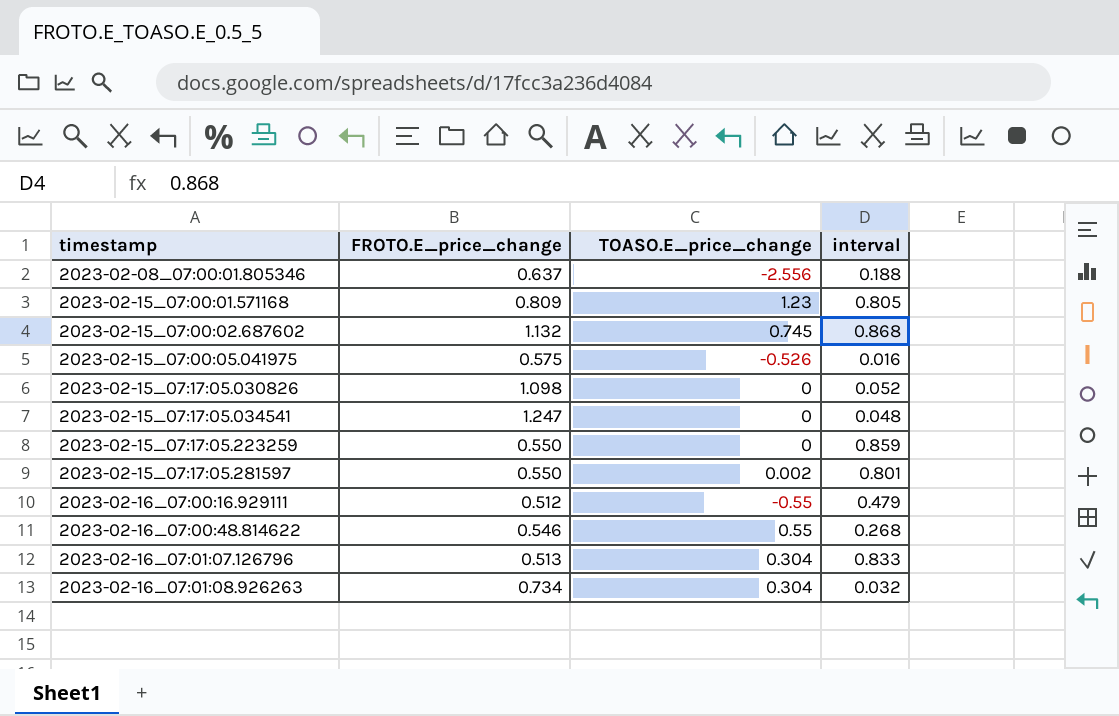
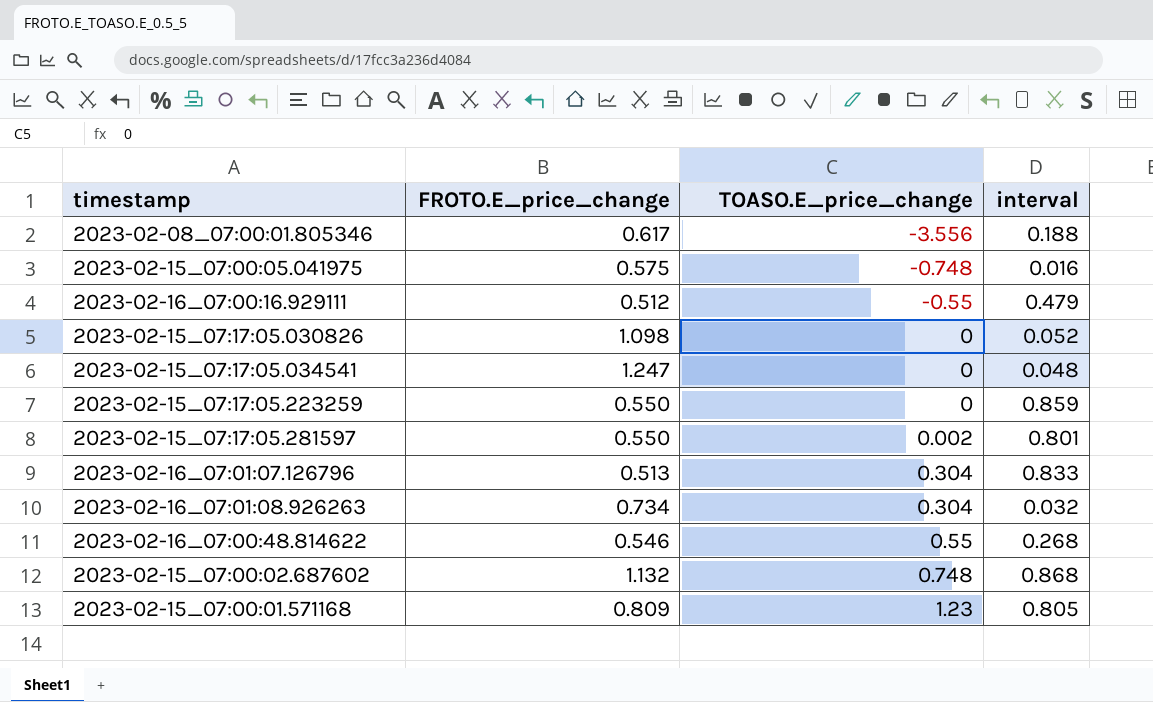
row order: timestamp ascending -> TOASO.E_price_change ascending
2023-02-08_07:00:01.805346 | FROTO.E_price_change: 0.637 -> 0.617
2023-02-08_07:00:01.805346 | TOASO.E_price_change: -2.556 -> -3.556
2023-02-15_07:00:05.041975 | TOASO.E_price_change: -0.526 -> -0.748
2023-02-15_07:00:02.687602 | TOASO.E_price_change: 0.745 -> 0.748

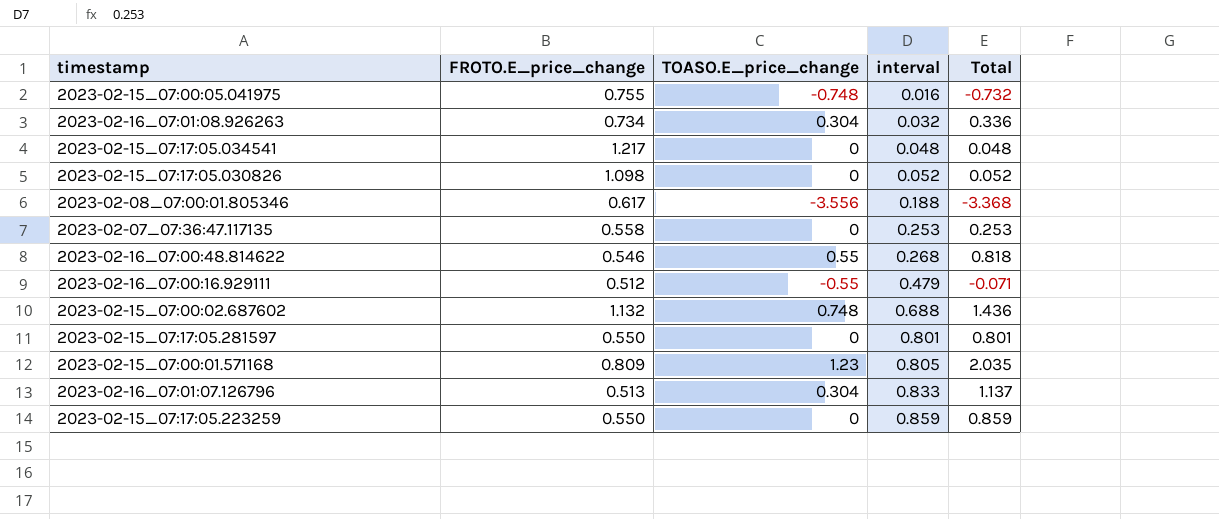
row order: TOASO.E_price_change ascending -> interval ascending
column Total | formula: none -> [TOASO.E_price_change] + [interval]
2023-02-15_07:00:05.041975 | FROTO.E_price_change: 0.575 -> 0.755
2023-02-15_07:17:05.034541 | FROTO.E_price_change: 1.247 -> 1.217
row 2023-02-07_07:36:47.117135: none -> 0.558 | 0 | 0.253 | 0.253
2023-02-15_07:00:02.687602 | interval: 0.868 -> 0.688
2023-02-15_07:17:05.281597 | TOASO.E_price_change: 0.002 -> 0

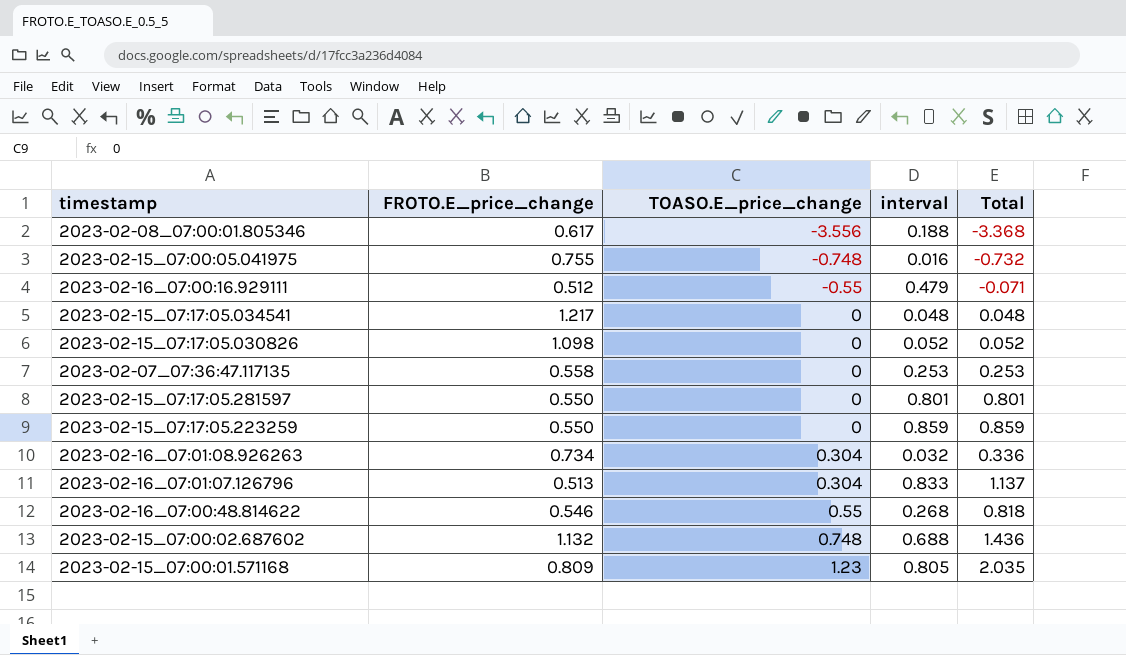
row order: interval ascending -> TOASO.E_price_change ascending

